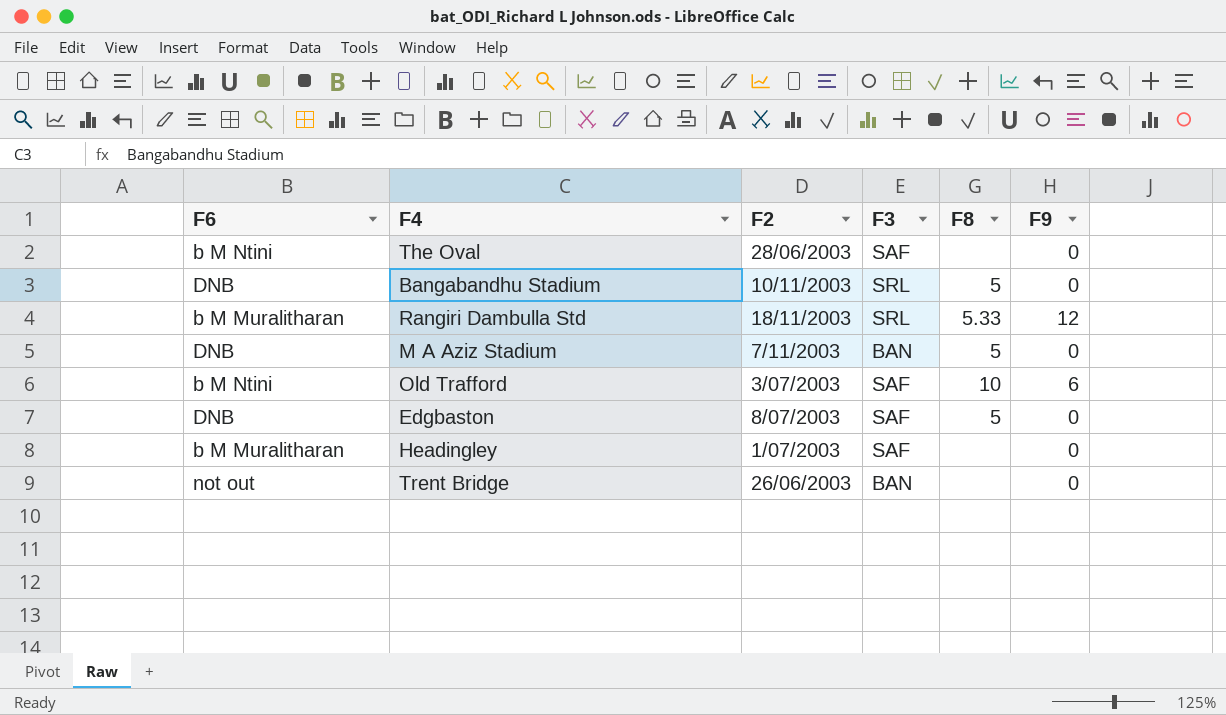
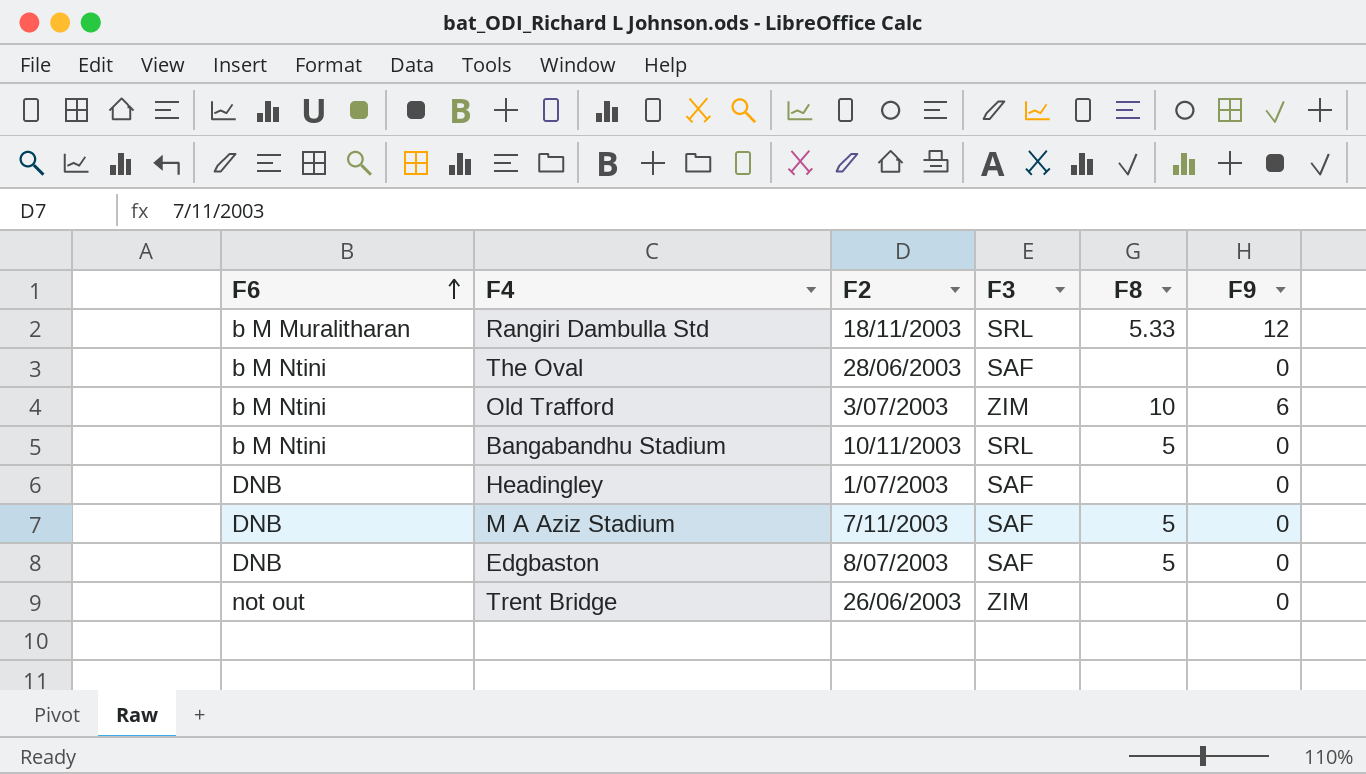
row order: none -> F6 ascending
Old Trafford | F3: SAF -> ZIM
Bangabandhu Stadium | F6: DNB -> b M Ntini
Headingley | F6: b M Muralitharan -> DNB
M A Aziz Stadium | F3: BAN -> SAF
Trent Bridge | F3: BAN -> ZIM

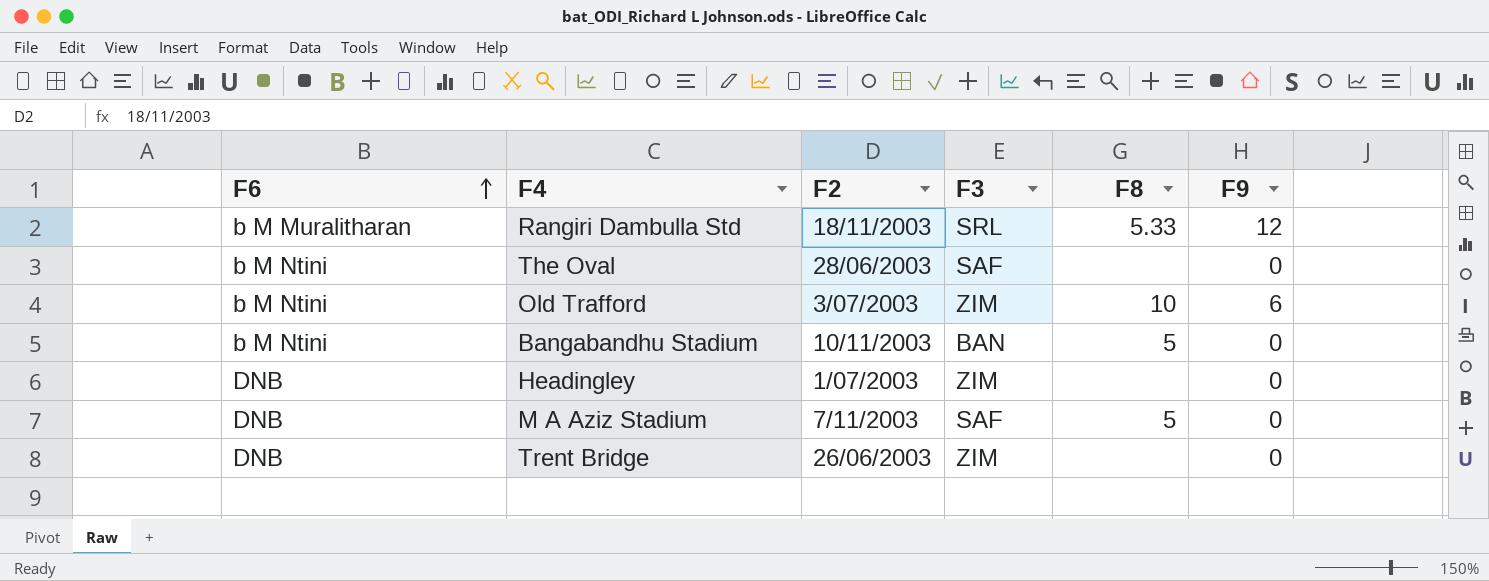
row Edgbaston: DNB | 8/07/2003 | SAF | 5 | 0 -> none
Bangabandhu Stadium | F3: SRL -> BAN
Headingley | F3: SAF -> ZIM
Trent Bridge | F6: not out -> DNB

